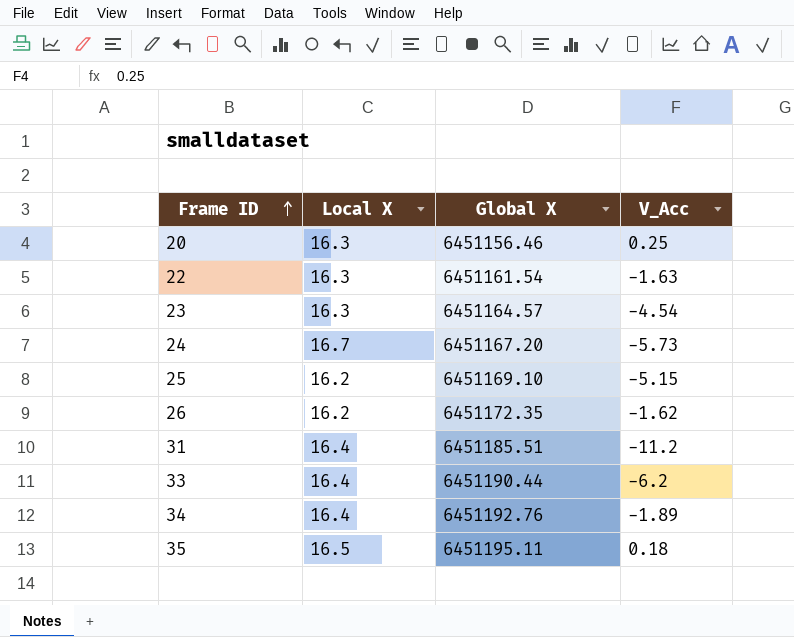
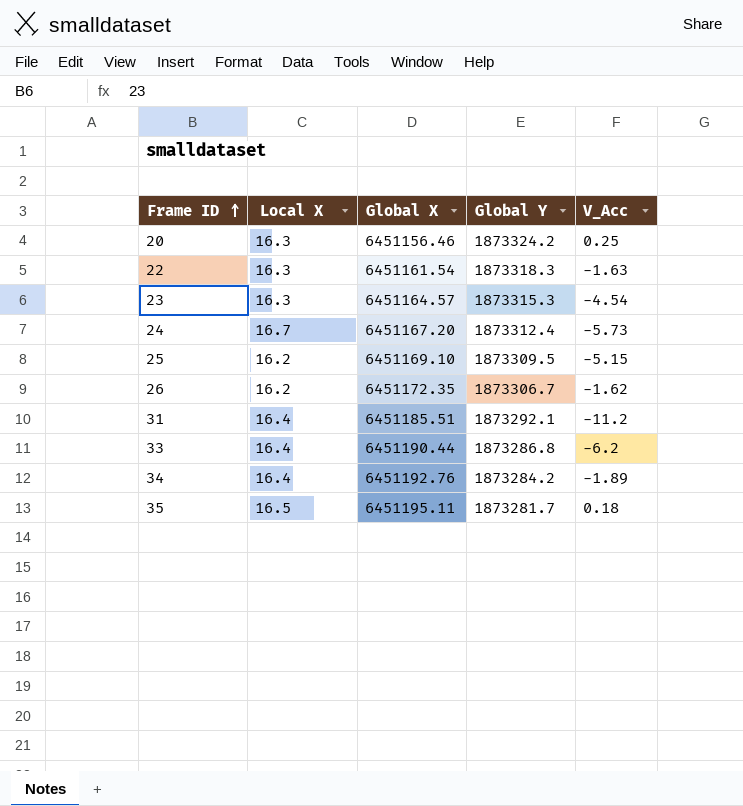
column Global Y | position: none -> 4

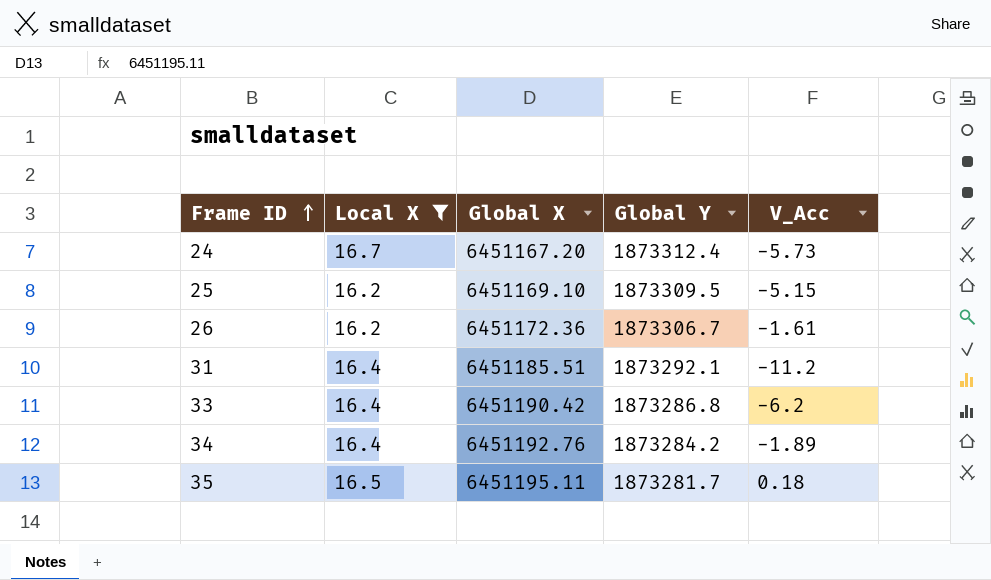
filter: none -> Local X != 16.3
26 | Global X: 6451172.35 -> 6451172.36
26 | V_Acc: -1.62 -> -1.61
33 | Global X: 6451190.44 -> 6451190.42

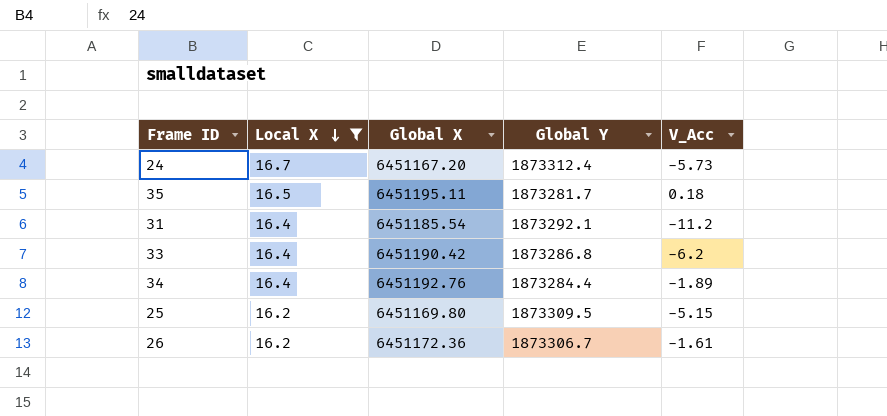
row order: Frame ID ascending -> Local X descending
31 | Global X: 6451185.51 -> 6451185.54
34 | Global Y: 1873284.2 -> 1873284.4
25 | Global X: 6451169.10 -> 6451169.80

